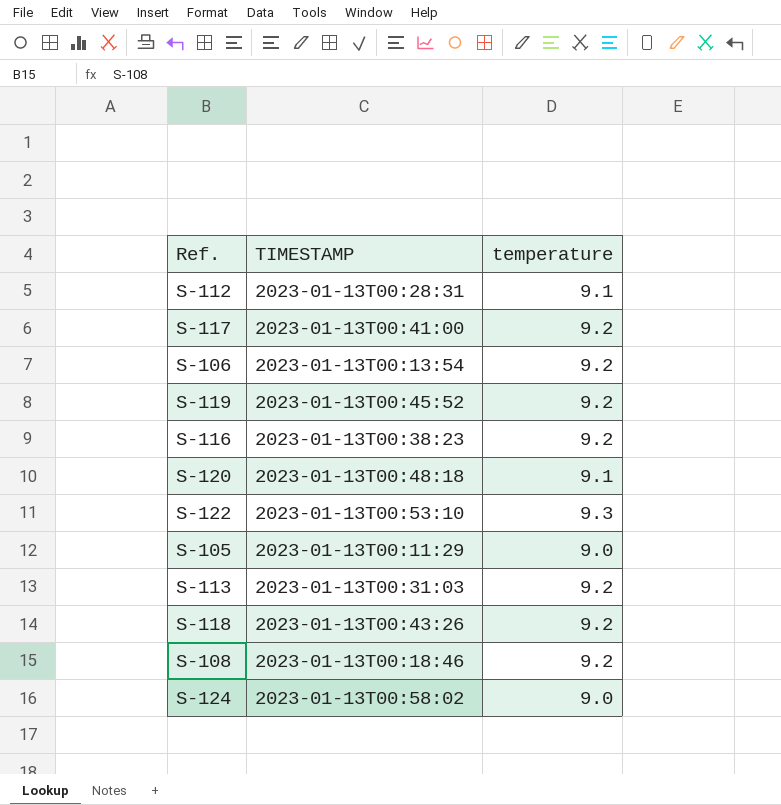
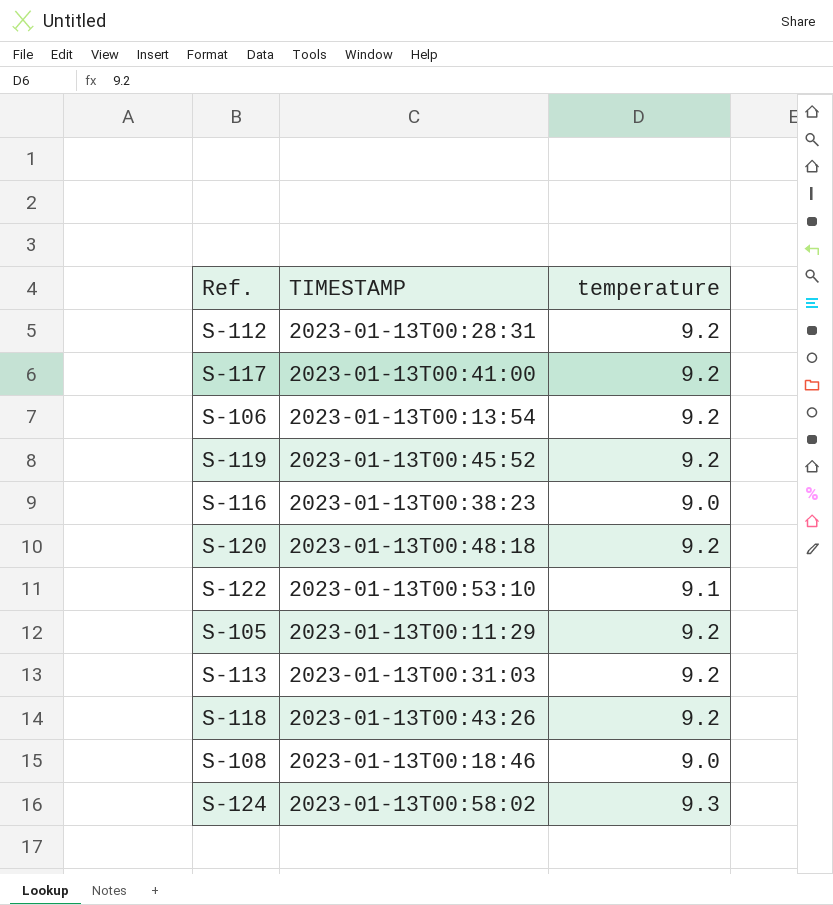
S-112 | temperature: 9.1 -> 9.2
S-116 | temperature: 9.2 -> 9.0
S-120 | temperature: 9.1 -> 9.2
S-122 | temperature: 9.3 -> 9.1
S-105 | temperature: 9.0 -> 9.2
S-108 | temperature: 9.2 -> 9.0
S-124 | temperature: 9.0 -> 9.3

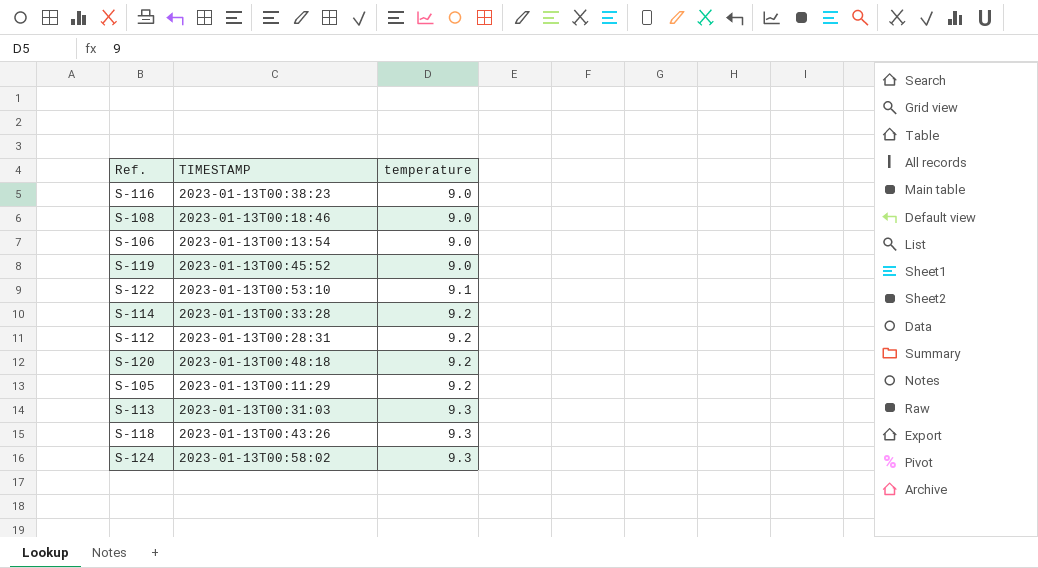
row order: none -> temperature ascending
row S-117: 2023-01-13T00:41:00 | 9.2 -> none
S-106 | temperature: 9.2 -> 9.0
S-119 | temperature: 9.2 -> 9.0
row S-114: none -> 2023-01-13T00:33:28 | 9.2
S-113 | temperature: 9.2 -> 9.3
S-118 | temperature: 9.2 -> 9.3

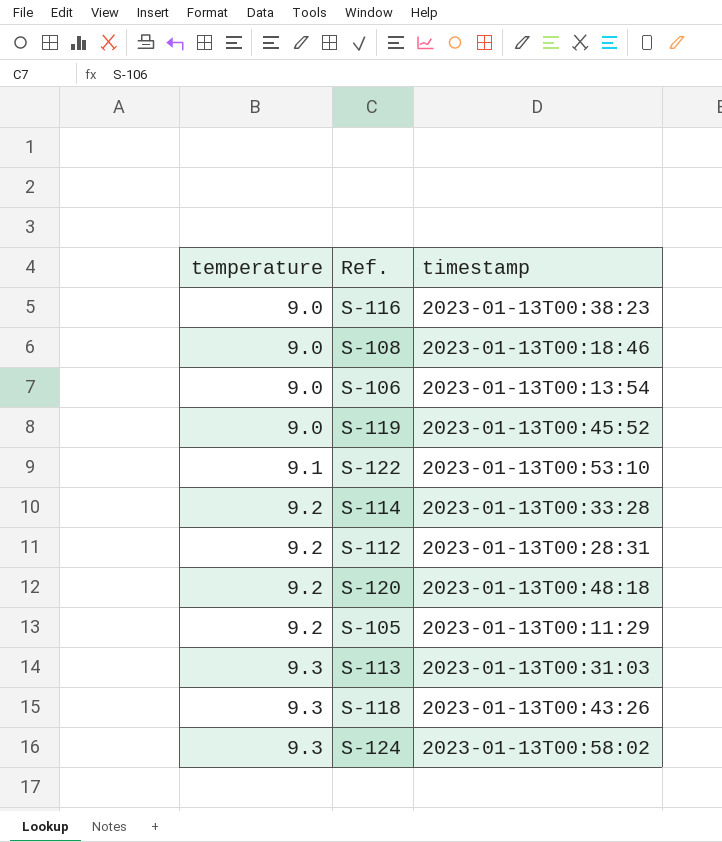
column temperature | position: 3 -> 1
column name: TIMESTAMP -> timestamp

